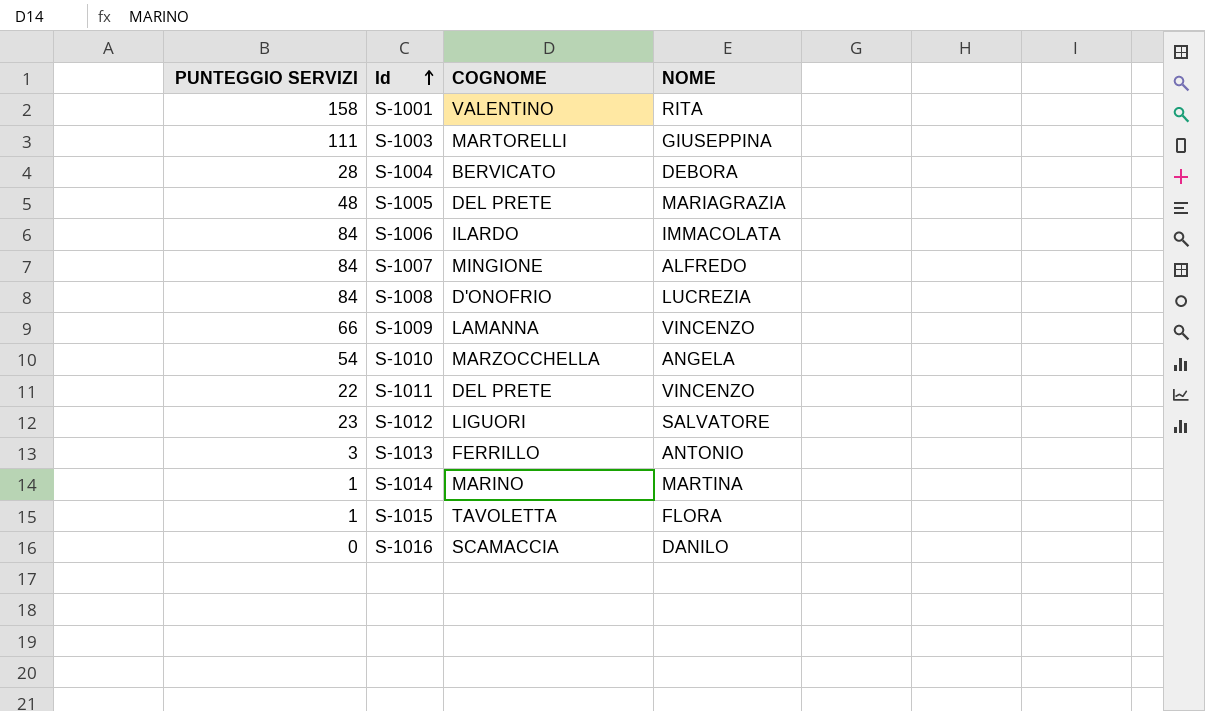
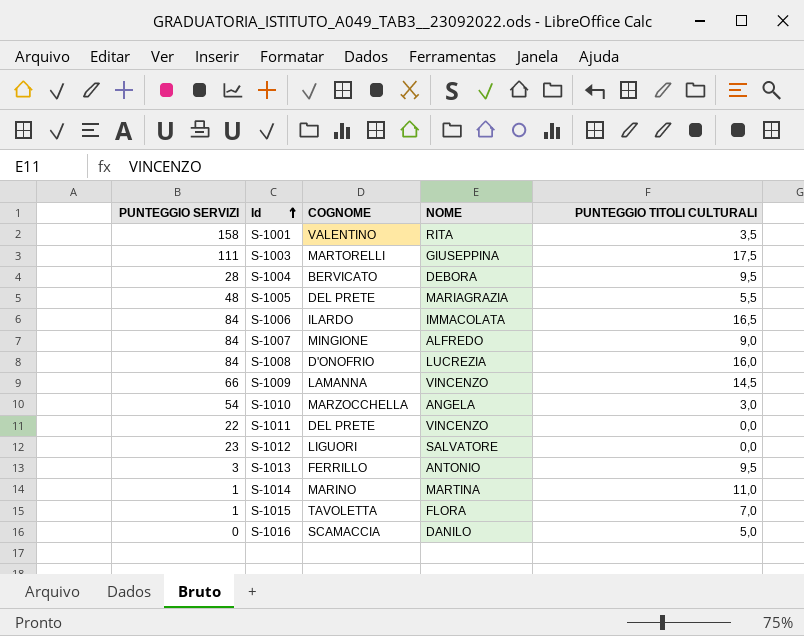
column PUNTEGGIO TITOLI CULTURALI | position: none -> 5

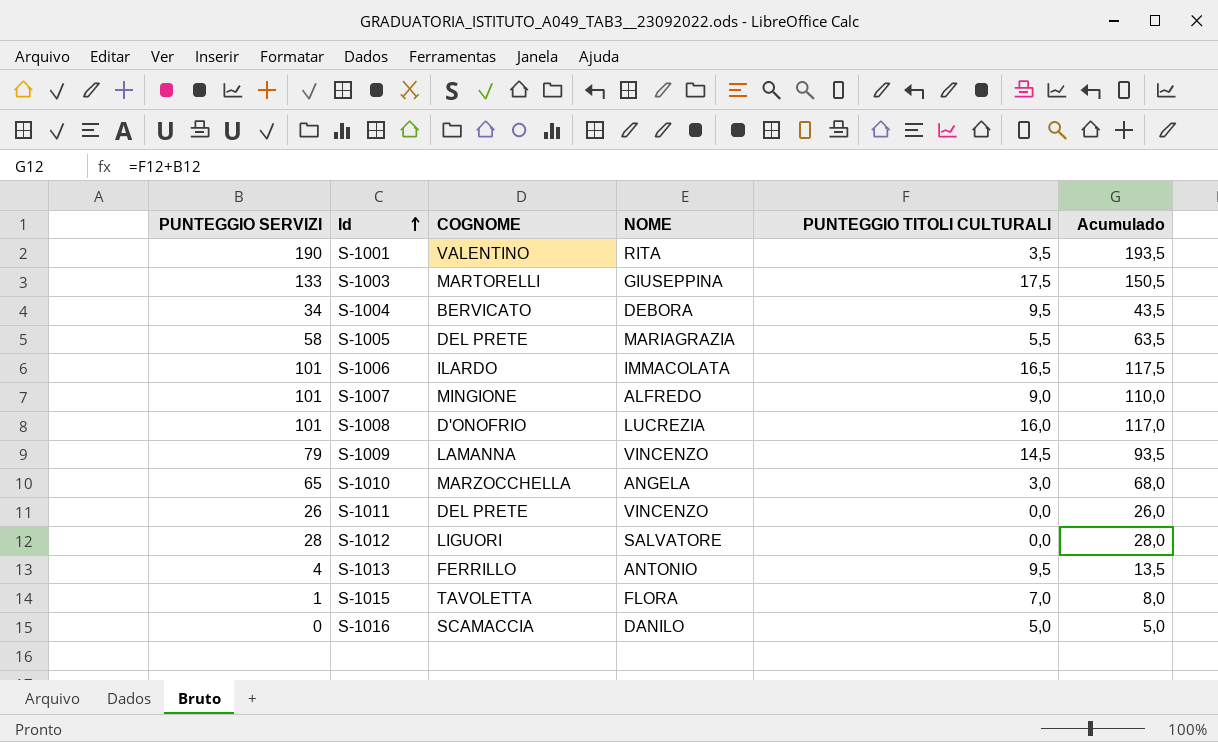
column Acumulado | formula: none -> [PUNTEGGIO SERVIZI] + [PUNTEGGIO TITOLI CULTURALI]
row S-1014: 1 | MARINO | MARTINA | 11,0 -> none
S-1001 | PUNTEGGIO SERVIZI: 158 -> 190
S-1003 | PUNTEGGIO SERVIZI: 111 -> 133
S-1004 | PUNTEGGIO SERVIZI: 28 -> 34
S-1005 | PUNTEGGIO SERVIZI: 48 -> 58
S-1006 | PUNTEGGIO SERVIZI: 84 -> 101
S-1007 | PUNTEGGIO SERVIZI: 84 -> 101
S-1008 | PUNTEGGIO SERVIZI: 84 -> 101
S-1009 | PUNTEGGIO SERVIZI: 66 -> 79
S-1010 | PUNTEGGIO SERVIZI: 54 -> 65
S-1011 | PUNTEGGIO SERVIZI: 22 -> 26
S-1012 | PUNTEGGIO SERVIZI: 23 -> 28
S-1013 | PUNTEGGIO SERVIZI: 3 -> 4

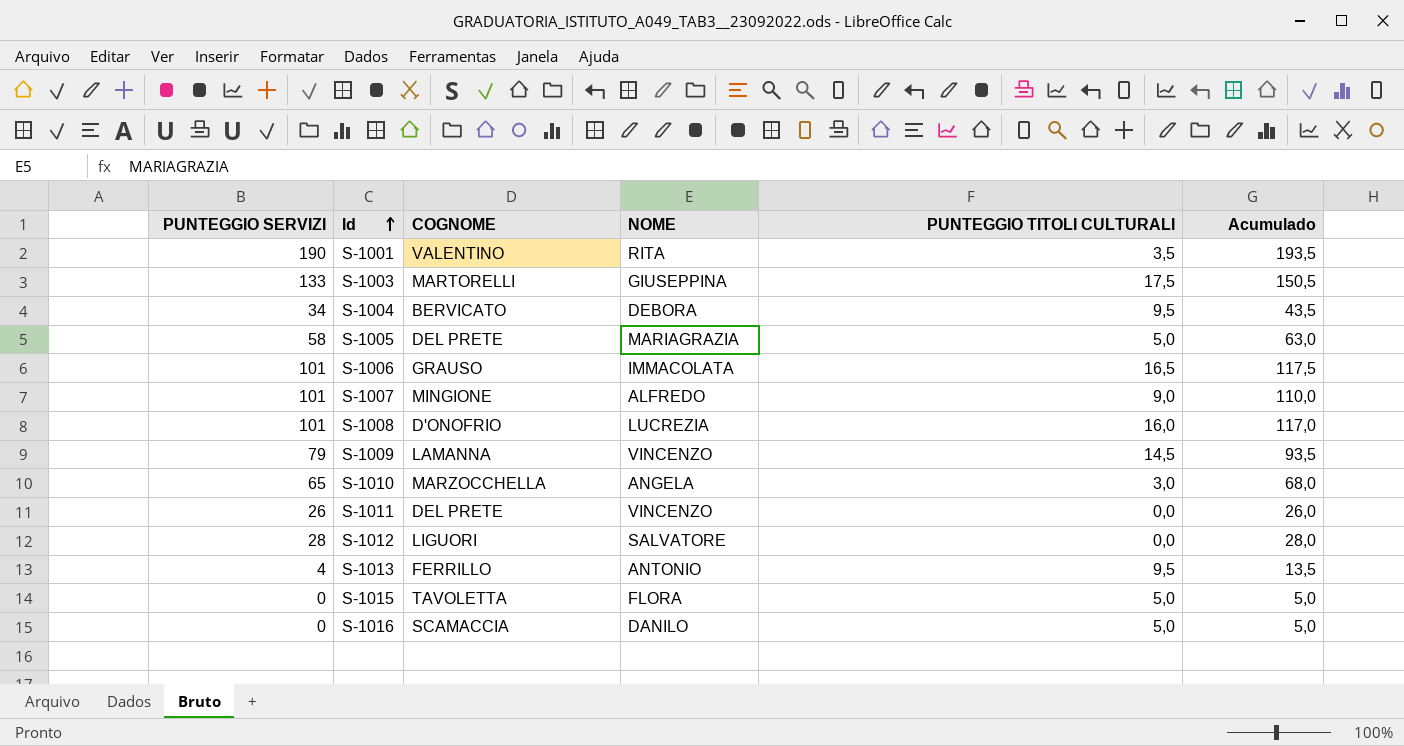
S-1005 | PUNTEGGIO TITOLI CULTURALI: 5,5 -> 5,0
S-1005 | Acumulado: 63,5 -> 63,0
S-1006 | COGNOME: ILARDO -> GRAUSO
S-1015 | PUNTEGGIO SERVIZI: 1 -> 0
S-1015 | PUNTEGGIO TITOLI CULTURALI: 7,0 -> 5,0
S-1015 | Acumulado: 8,0 -> 5,0

